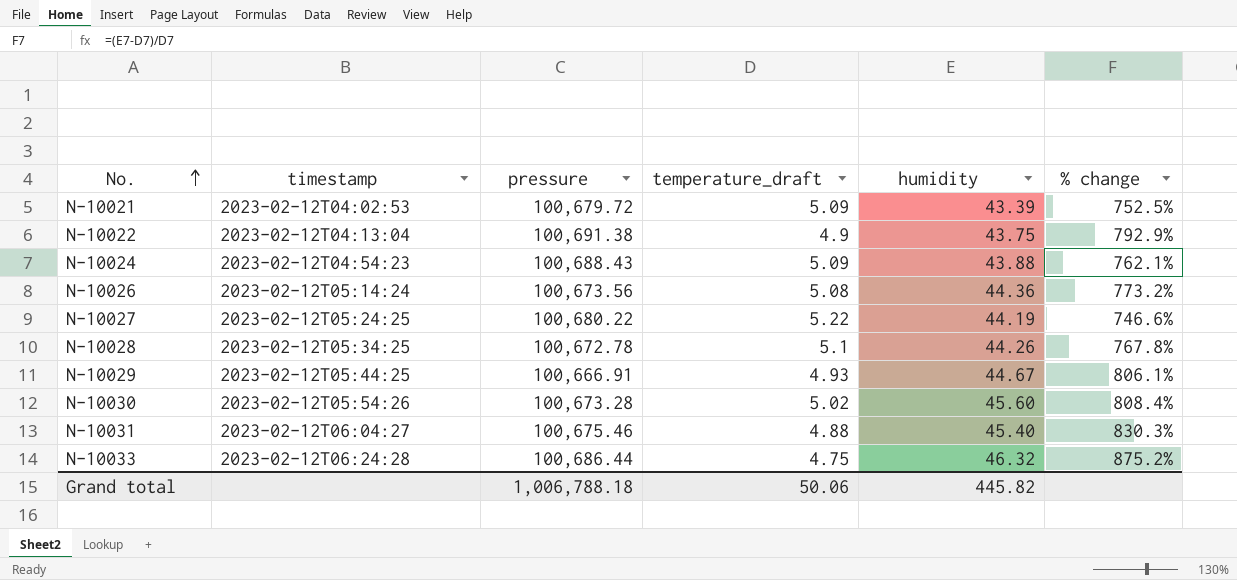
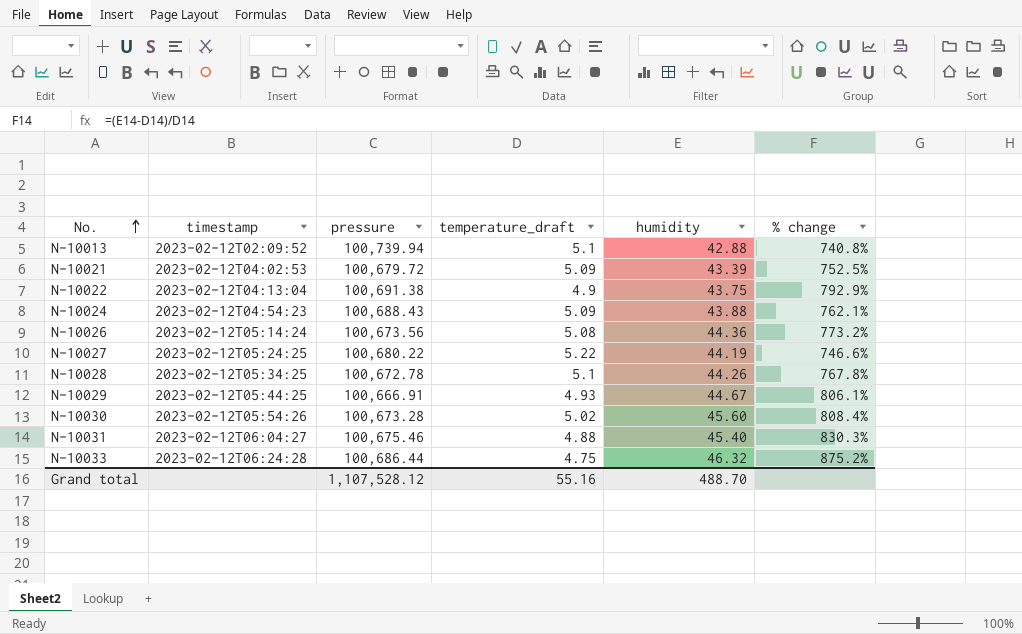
row N-10013: none -> 2023-02-12T02:09:52 | 100,739.94 | 5.1 | 42.88 | 740.8%
Grand total | pressure: 1,006,788.18 -> 1,107,528.12
Grand total | temperature_draft: 50.06 -> 55.16
Grand total | humidity: 445.82 -> 488.70

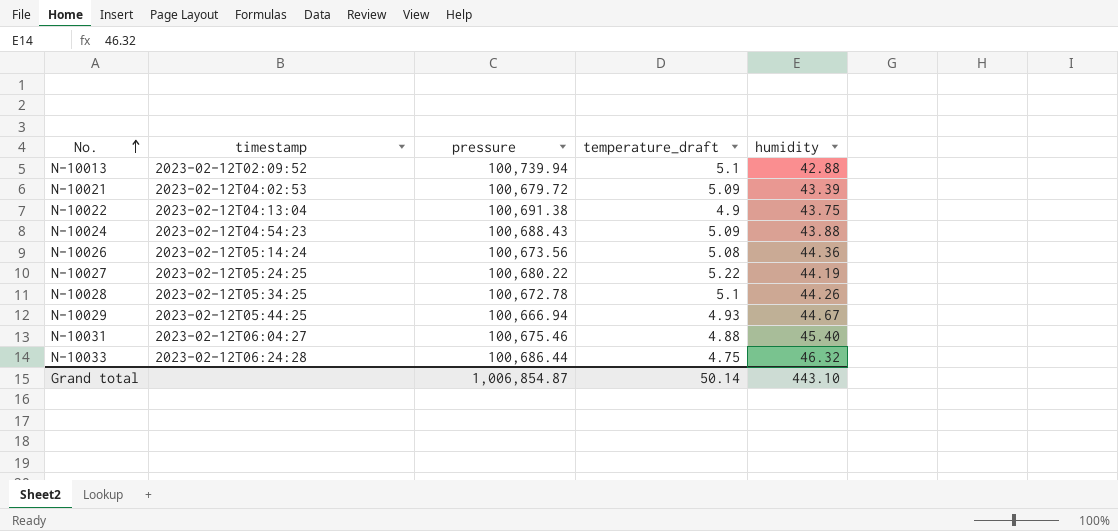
column % change | formula: ([humidity] - [temperature_draft]) / [temperature_draft] -> none
row N-10030: 2023-02-12T05:54:26 | 100,673.28 | 5.02 | 45.60 | 808.4% -> none
N-10029 | pressure: 100,666.91 -> 100,666.94
Grand total | pressure: 1,107,528.12 -> 1,006,854.87
Grand total | temperature_draft: 55.16 -> 50.14
Grand total | humidity: 488.70 -> 443.10

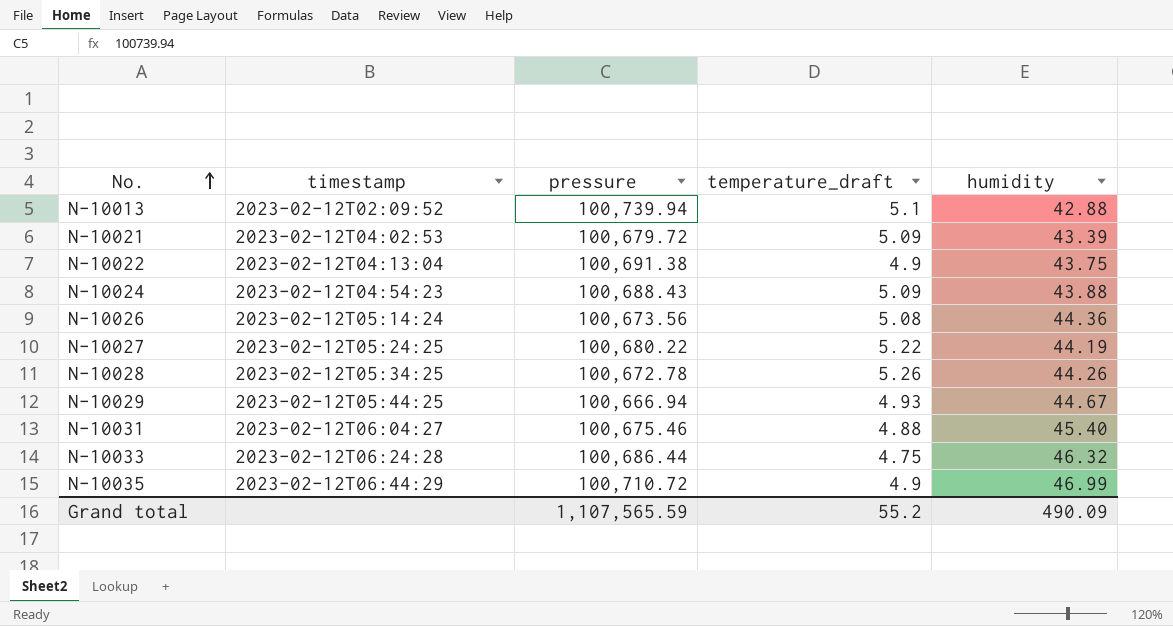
N-10028 | temperature_draft: 5.1 -> 5.26
row N-10035: none -> 2023-02-12T06:44:29 | 100,710.72 | 4.9 | 46.99
Grand total | pressure: 1,006,854.87 -> 1,107,565.59
Grand total | temperature_draft: 50.14 -> 55.2
Grand total | humidity: 443.10 -> 490.09

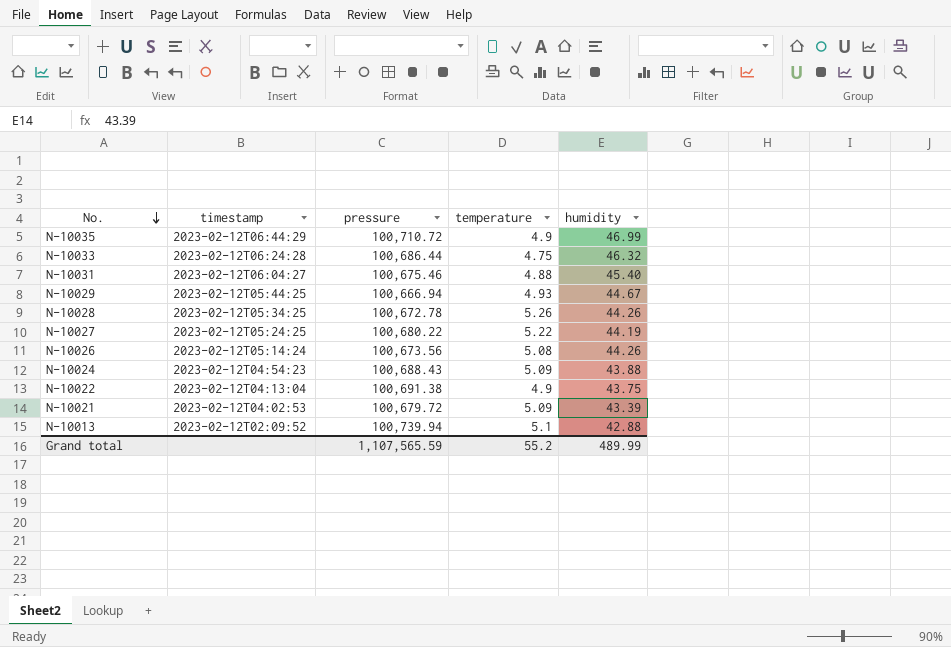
row order: No. ascending -> No. descending
column name: temperature_draft -> temperature
N-10026 | humidity: 44.36 -> 44.26
Grand total | humidity: 490.09 -> 489.99

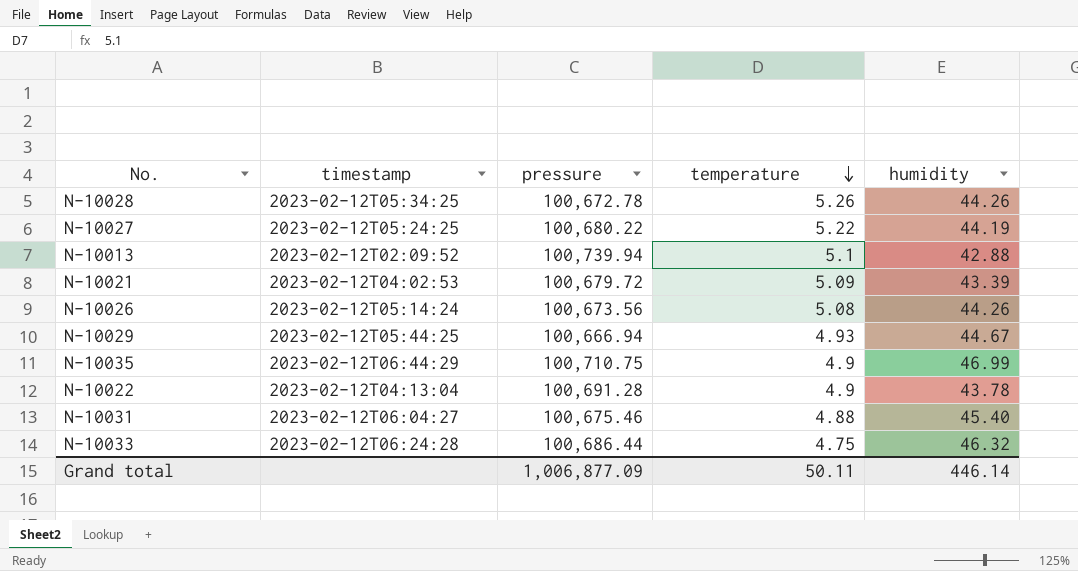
row order: No. descending -> temperature descending
row N-10024: 2023-02-12T04:54:23 | 100,688.43 | 5.09 | 43.88 -> none
N-10035 | pressure: 100,710.72 -> 100,710.75
N-10022 | pressure: 100,691.38 -> 100,691.28
N-10022 | humidity: 43.75 -> 43.78
Grand total | pressure: 1,107,565.59 -> 1,006,877.09
Grand total | temperature: 55.2 -> 50.11
Grand total | humidity: 489.99 -> 446.14

